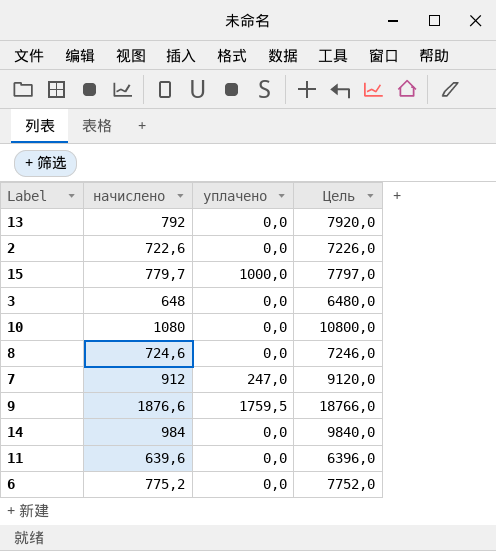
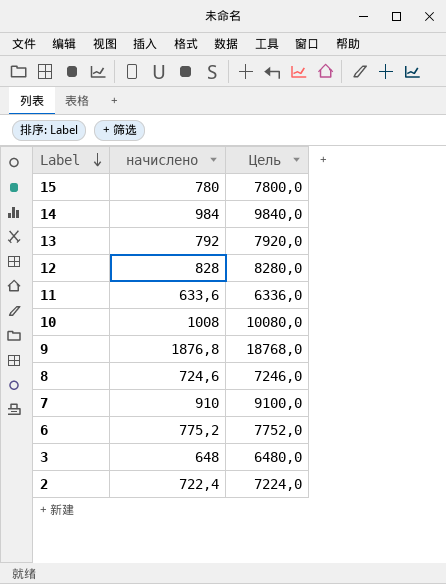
row order: none -> Label descending
column уплачено | position: 3 -> none
15 | начислено: 779,7 -> 780
15 | Цель: 7797,0 -> 7800,0
row 12: none -> 828 | 8280,0
11 | начислено: 639,6 -> 633,6
11 | Цель: 6396,0 -> 6336,0
10 | начислено: 1080 -> 1008
10 | Цель: 10800,0 -> 10080,0
9 | начислено: 1876,6 -> 1876,8
9 | Цель: 18766,0 -> 18768,0
7 | начислено: 912 -> 910
7 | Цель: 9120,0 -> 9100,0
2 | начислено: 722,6 -> 722,4
2 | Цель: 7226,0 -> 7224,0

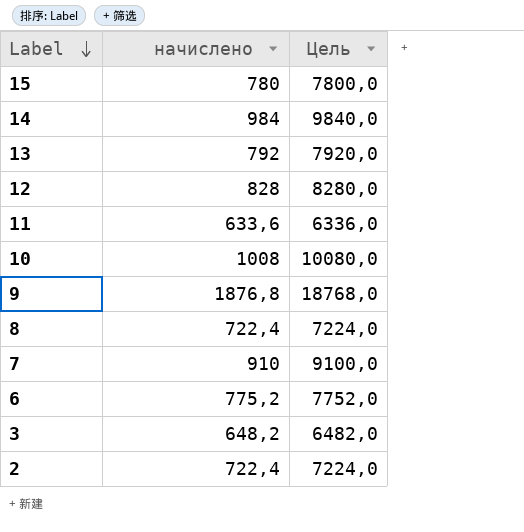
8 | начислено: 724,6 -> 722,4
8 | Цель: 7246,0 -> 7224,0
3 | начислено: 648 -> 648,2
3 | Цель: 6480,0 -> 6482,0

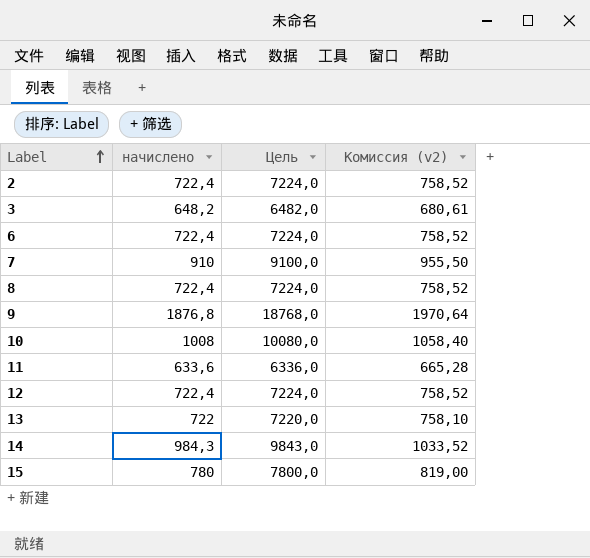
row order: Label descending -> Label ascending
column Комиссия (v2) | formula: none -> [начислено] * 1,05
6 | начислено: 775,2 -> 722,4
6 | Цель: 7752,0 -> 7224,0
12 | начислено: 828 -> 722,4
12 | Цель: 8280,0 -> 7224,0
13 | начислено: 792 -> 722
13 | Цель: 7920,0 -> 7220,0
14 | начислено: 984 -> 984,3
14 | Цель: 9840,0 -> 9843,0

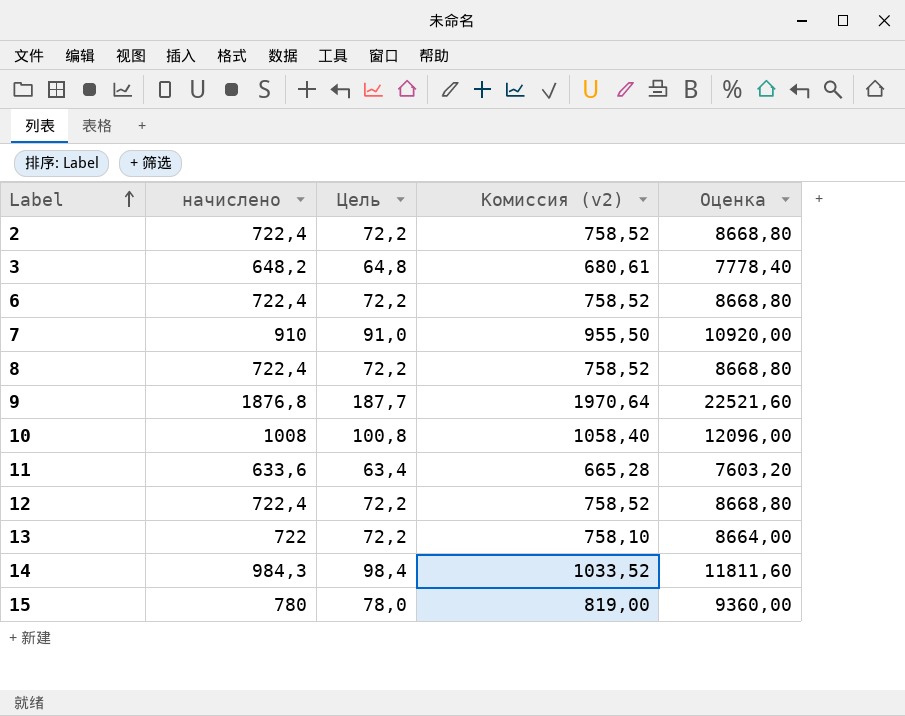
column Цель | formula: [начислено] * 10 -> [начислено] * 0,1
column Оценка | formula: none -> [начислено] * 12

